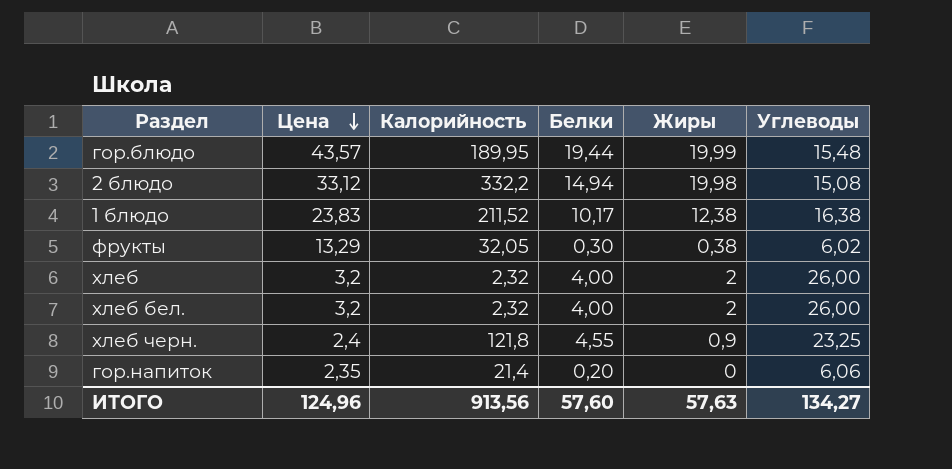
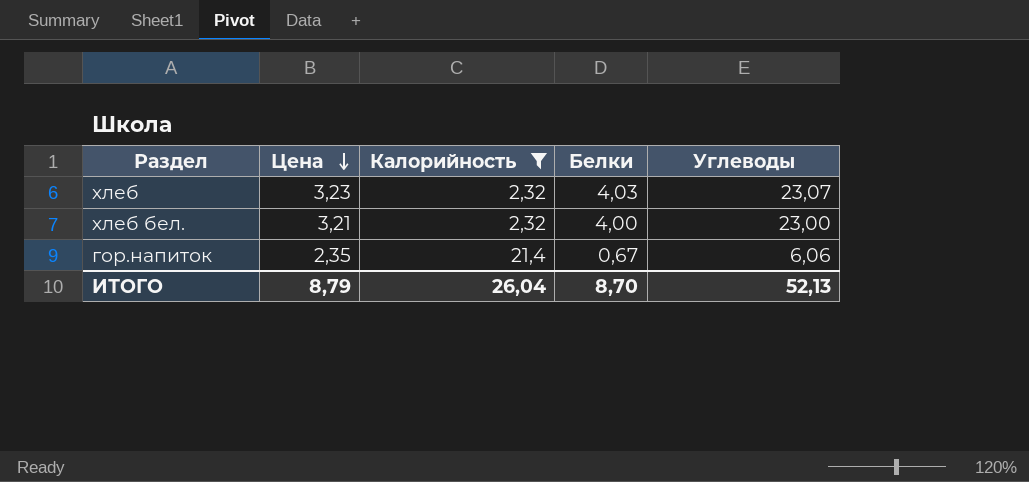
filter: none -> Калорийность <= 21,4
column Жиры | position: 5 -> none
хлеб | Цена: 3,2 -> 3,23
хлеб | Белки: 4,00 -> 4,03
хлеб | Углеводы: 26,00 -> 23,07
хлеб бел. | Цена: 3,2 -> 3,21
хлеб бел. | Углеводы: 26,00 -> 23,00
гор.напиток | Белки: 0,20 -> 0,67
ИТОГО | Цена: 124,96 -> 8,79
ИТОГО | Калорийность: 913,56 -> 26,04
ИТОГО | Белки: 57,60 -> 8,70
ИТОГО | Углеводы: 134,27 -> 52,13

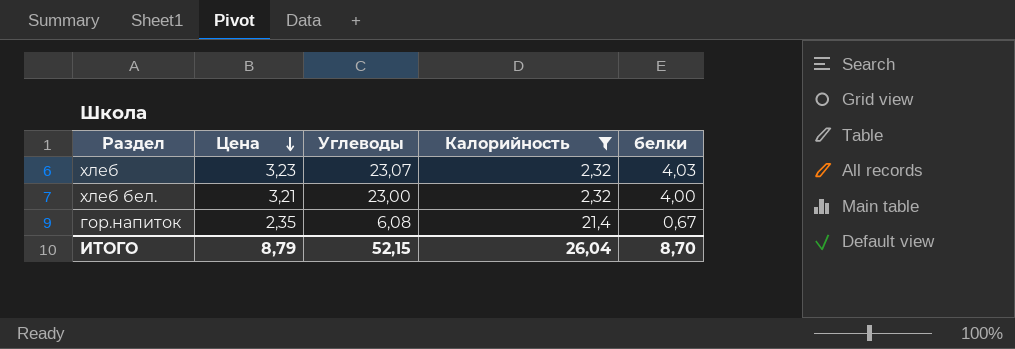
column Углеводы | position: 5 -> 3
column name: Белки -> белки
гор.напиток | Углеводы: 6,06 -> 6,08
ИТОГО | Углеводы: 52,13 -> 52,15

